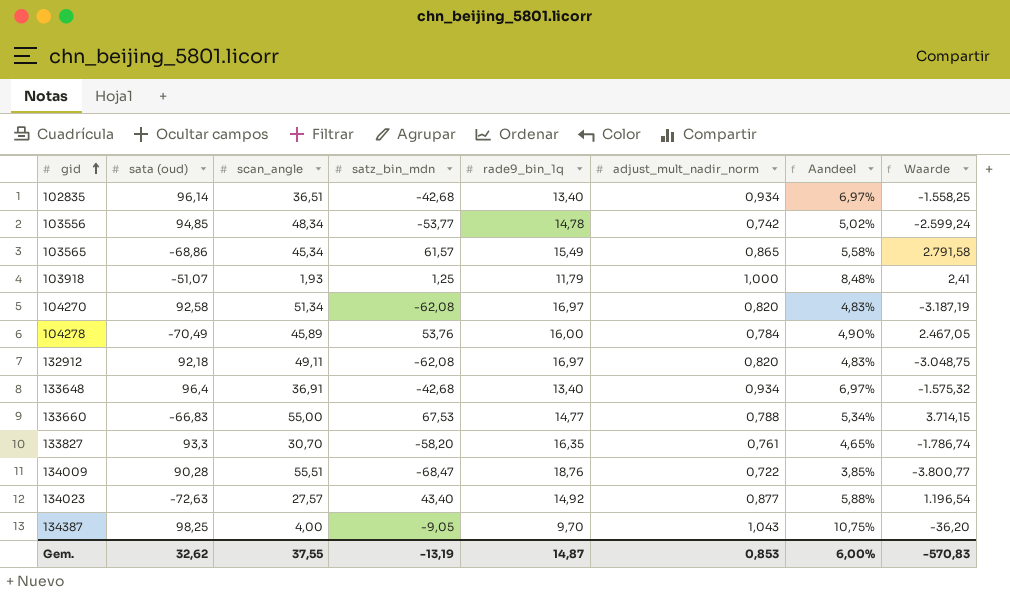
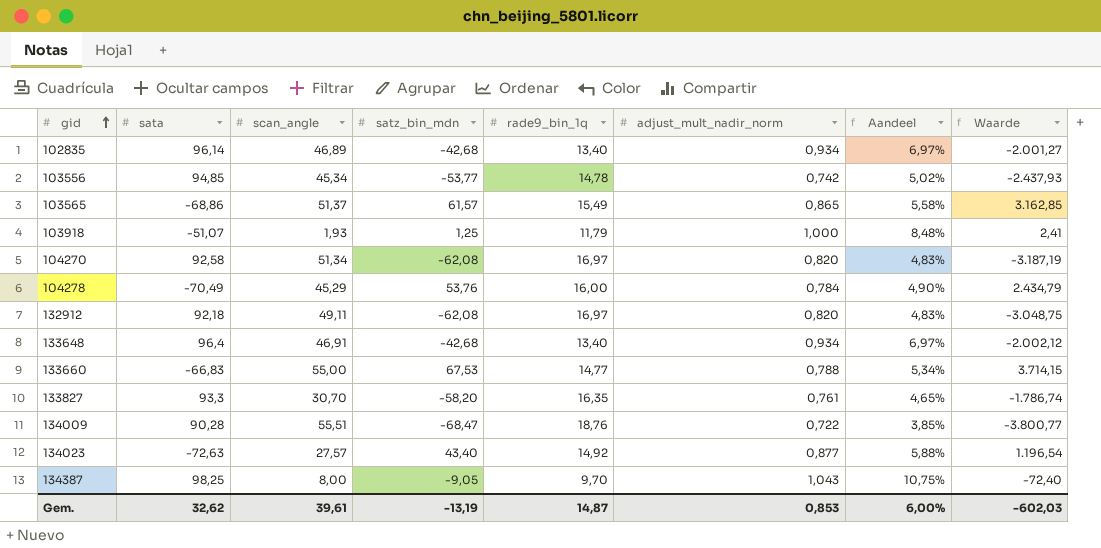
column name: sata (oud) -> sata
102835 | scan_angle: 36,51 -> 46,89
102835 | Waarde: -1.558,25 -> -2.001,27
103556 | scan_angle: 48,34 -> 45,34
103556 | Waarde: -2.599,24 -> -2.437,93
103565 | scan_angle: 45,34 -> 51,37
103565 | Waarde: 2.791,58 -> 3.162,85
104278 | scan_angle: 45,89 -> 45,29
104278 | Waarde: 2.467,05 -> 2.434,79
133648 | scan_angle: 36,91 -> 46,91
133648 | Waarde: -1.575,32 -> -2.002,12
134387 | scan_angle: 4,00 -> 8,00
134387 | Waarde: -36,20 -> -72,40
Gem. | scan_angle: 37,55 -> 39,61
Gem. | Waarde: -570,83 -> -602,03

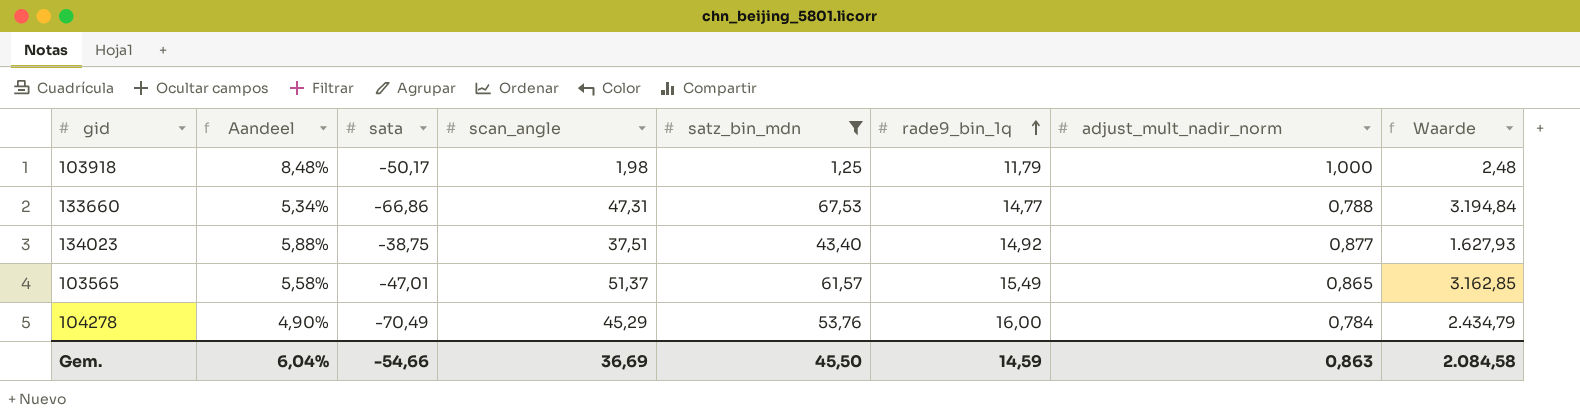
filter: none -> satz_bin_mdn >= 1,25
row order: gid ascending -> rade9_bin_1q ascending
column Aandeel | position: 7 -> 2
103918 | sata: -51,07 -> -50,17
103918 | scan_angle: 1,93 -> 1,98
103918 | Waarde: 2,41 -> 2,48
133660 | sata: -66,83 -> -66,86
133660 | scan_angle: 55,00 -> 47,31
133660 | Waarde: 3.714,15 -> 3.194,84
134023 | sata: -72,63 -> -38,75
134023 | scan_angle: 27,57 -> 37,51
134023 | Waarde: 1.196,54 -> 1.627,93
103565 | sata: -68,86 -> -47,01
Gem. | Aandeel: 6,00% -> 6,04%
Gem. | sata: 32,62 -> -54,66
Gem. | scan_angle: 39,61 -> 36,69
Gem. | satz_bin_mdn: -13,19 -> 45,50
Gem. | rade9_bin_1q: 14,87 -> 14,59
Gem. | adjust_mult_nadir_norm: 0,853 -> 0,863
Gem. | Waarde: -602,03 -> 2.084,58

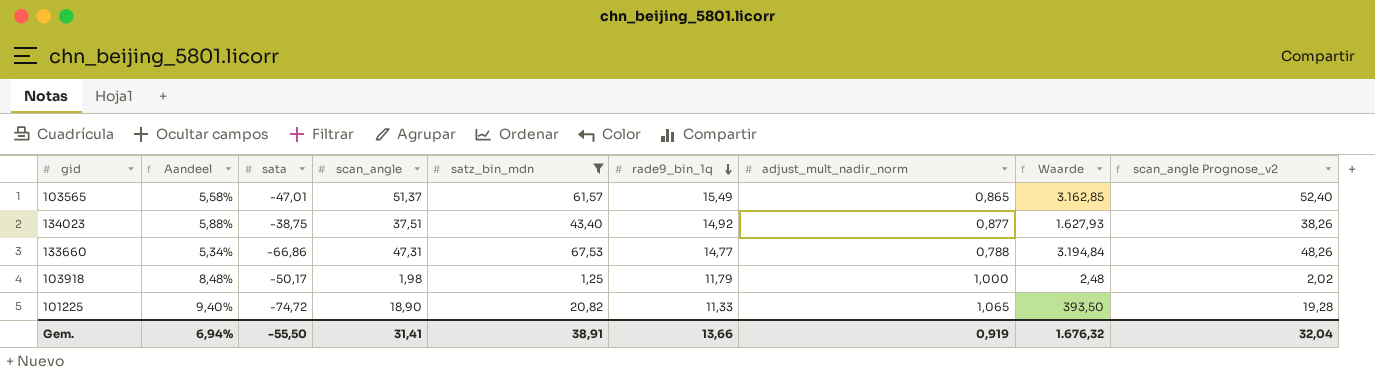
row order: rade9_bin_1q ascending -> rade9_bin_1q descending
column scan_angle Prognose_v2 | formula: none -> [scan_angle] * 1,02
row 104278: 4,90% | -70,49 | 45,29 | 53,76 | 16,00 | 0,784 | 2.434,79 -> none
row 101225: none -> 9,40% | -74,72 | 18,90 | 20,82 | 11,33 | 1,065 | 393,50 | 19,28
Gem. | Aandeel: 6,04% -> 6,94%
Gem. | sata: -54,66 -> -55,50
Gem. | scan_angle: 36,69 -> 31,41
Gem. | satz_bin_mdn: 45,50 -> 38,91
Gem. | rade9_bin_1q: 14,59 -> 13,66
Gem. | adjust_mult_nadir_norm: 0,863 -> 0,919
Gem. | Waarde: 2.084,58 -> 1.676,32

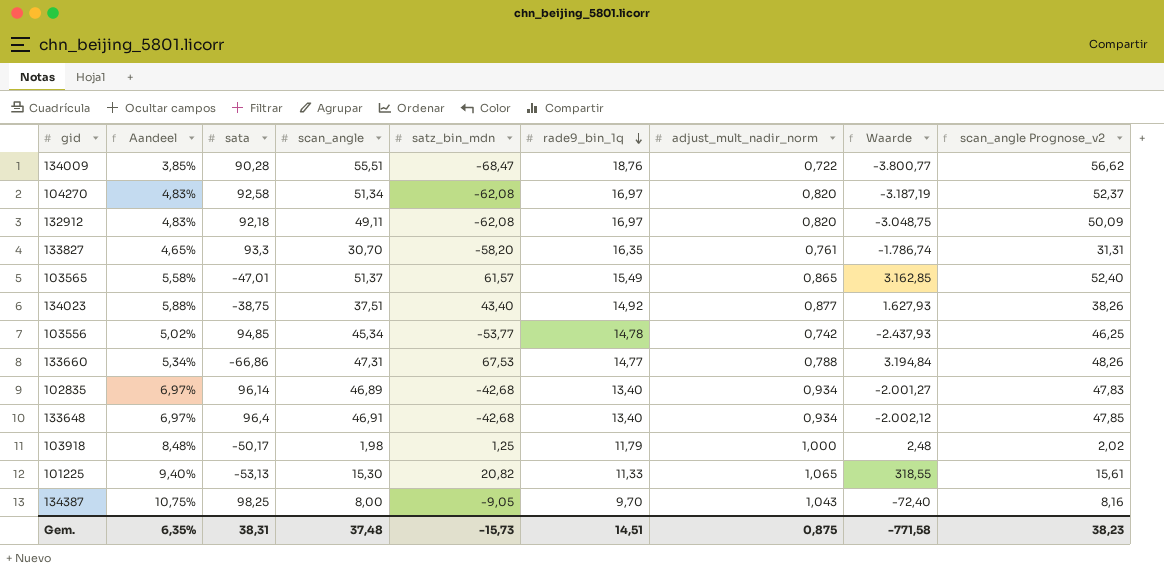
filter: satz_bin_mdn >= 1,25 -> none
101225 | sata: -74,72 -> -53,13
101225 | scan_angle: 18,90 -> 15,30
101225 | Waarde: 393,50 -> 318,55
101225 | scan_angle Prognose_v2: 19,28 -> 15,61
Gem. | Aandeel: 6,94% -> 6,35%
Gem. | sata: -55,50 -> 38,31
Gem. | scan_angle: 31,41 -> 37,48
Gem. | satz_bin_mdn: 38,91 -> -15,73
Gem. | rade9_bin_1q: 13,66 -> 14,51
Gem. | adjust_mult_nadir_norm: 0,919 -> 0,875
Gem. | Waarde: 1.676,32 -> -771,58
Gem. | scan_angle Prognose_v2: 32,04 -> 38,23

